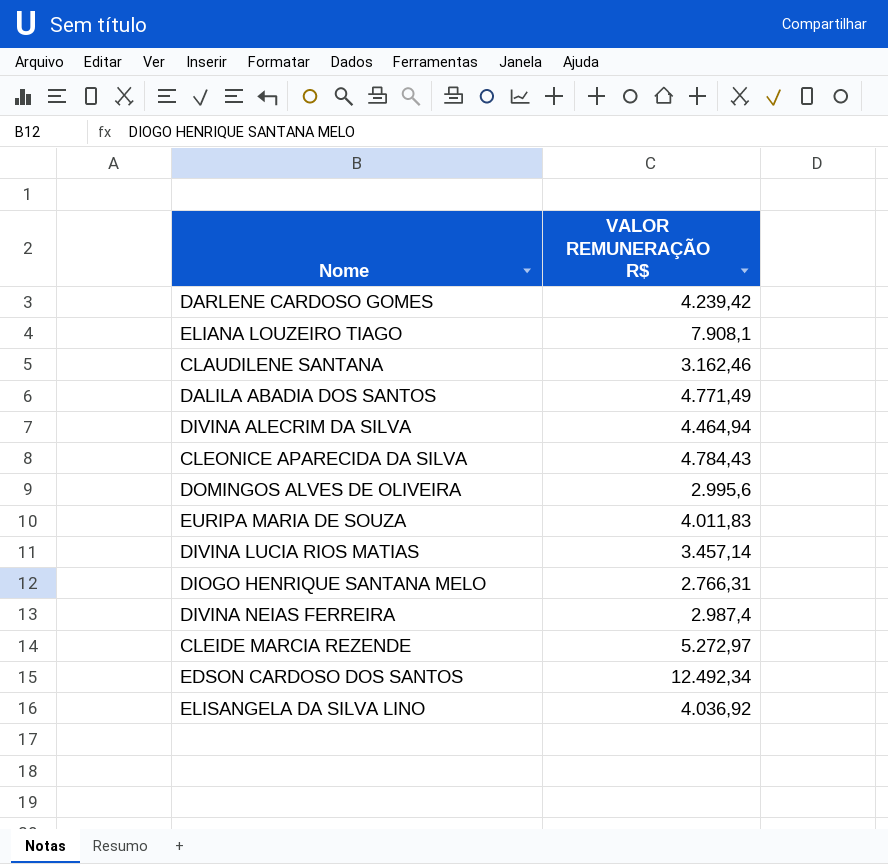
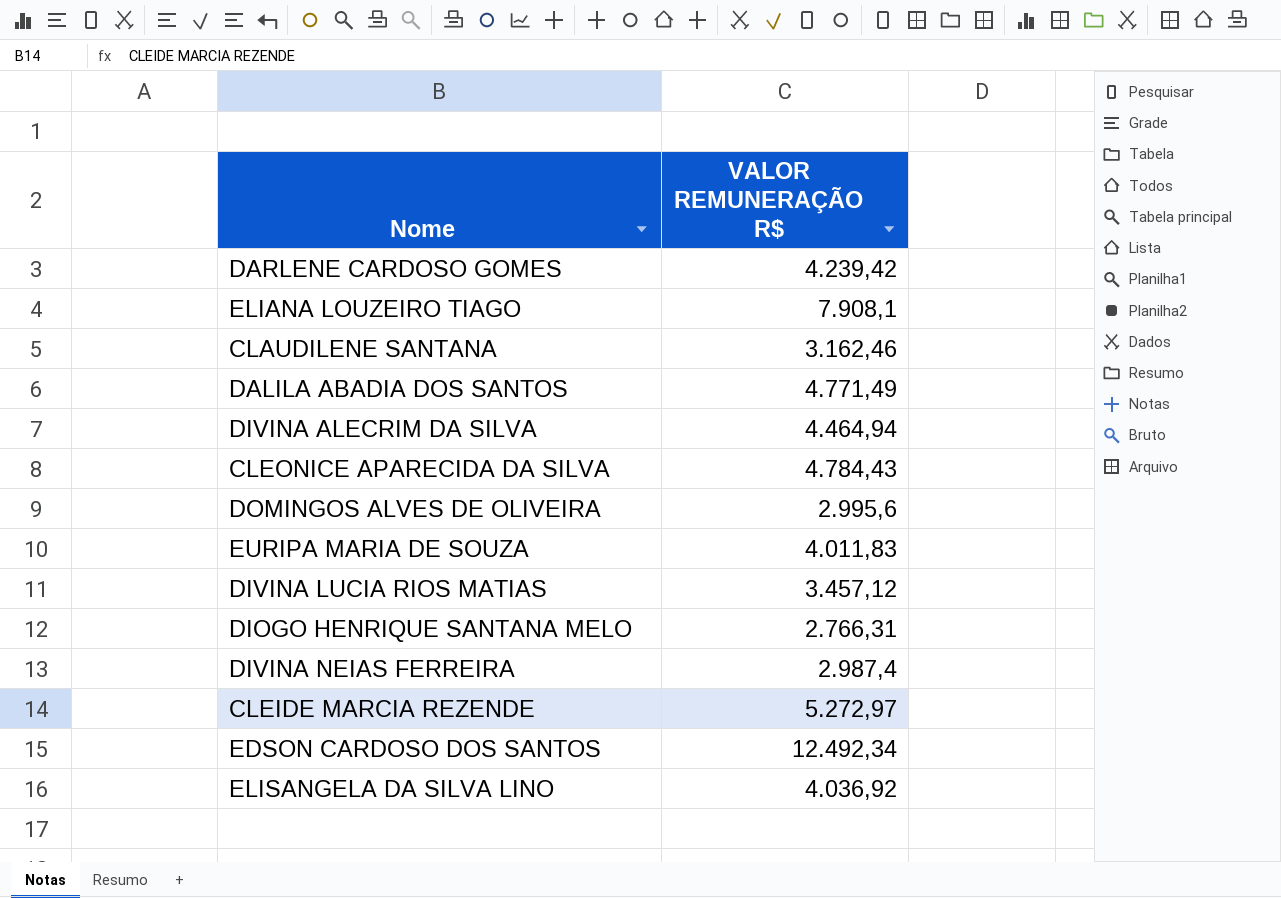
DIVINA LUCIA RIOS MATIAS | VALOR REMUNERAÇÃO R$: 3.457,14 -> 3.457,12

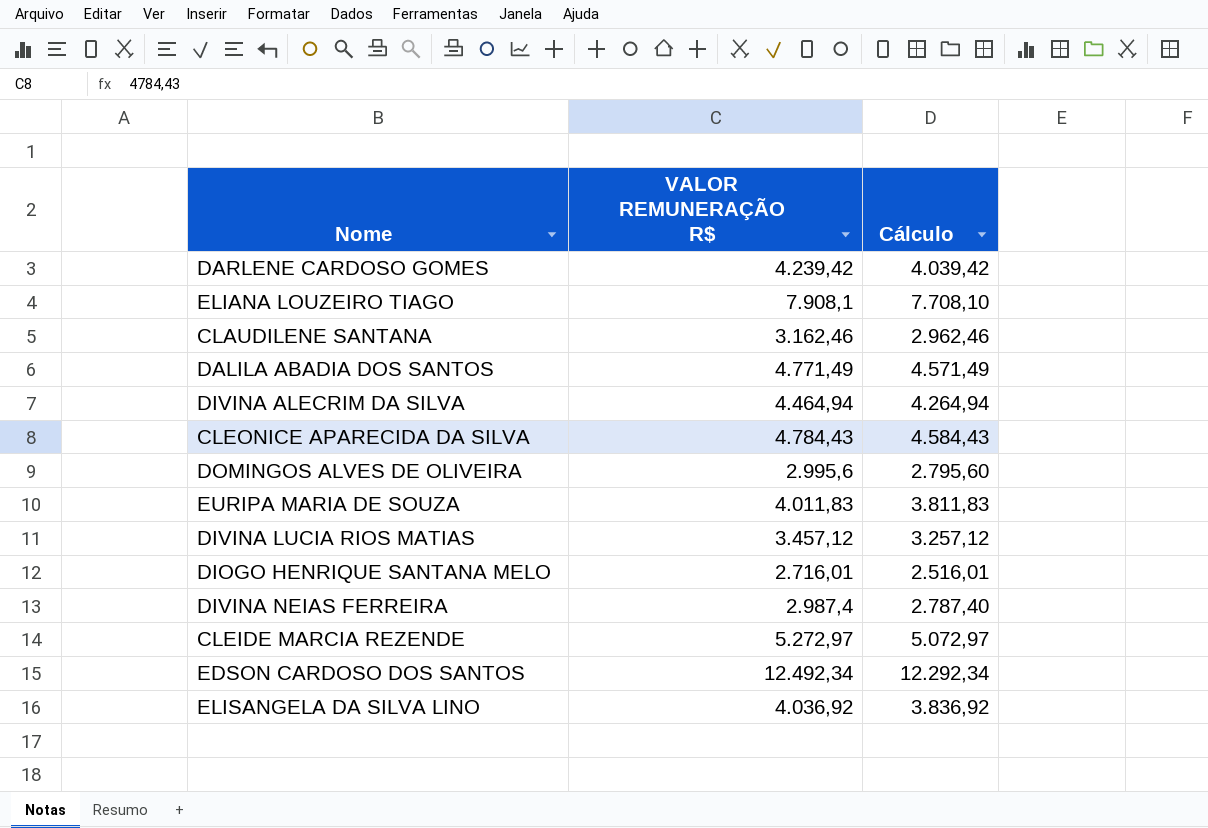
column Cálculo | formula: none -> [VALOR REMUNERAÇÃO R$] - 200
DIOGO HENRIQUE SANTANA MELO | VALOR REMUNERAÇÃO R$: 2.766,31 -> 2.716,01

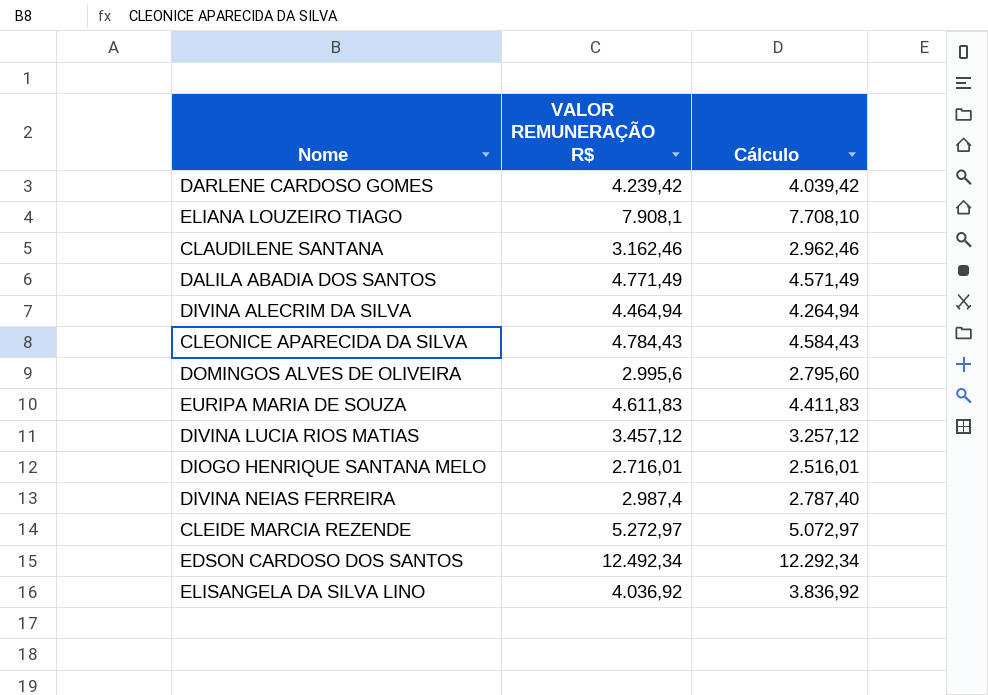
EURIPA MARIA DE SOUZA | VALOR REMUNERAÇÃO R$: 4.011,83 -> 4.611,83
EURIPA MARIA DE SOUZA | Cálculo: 3.811,83 -> 4.411,83

